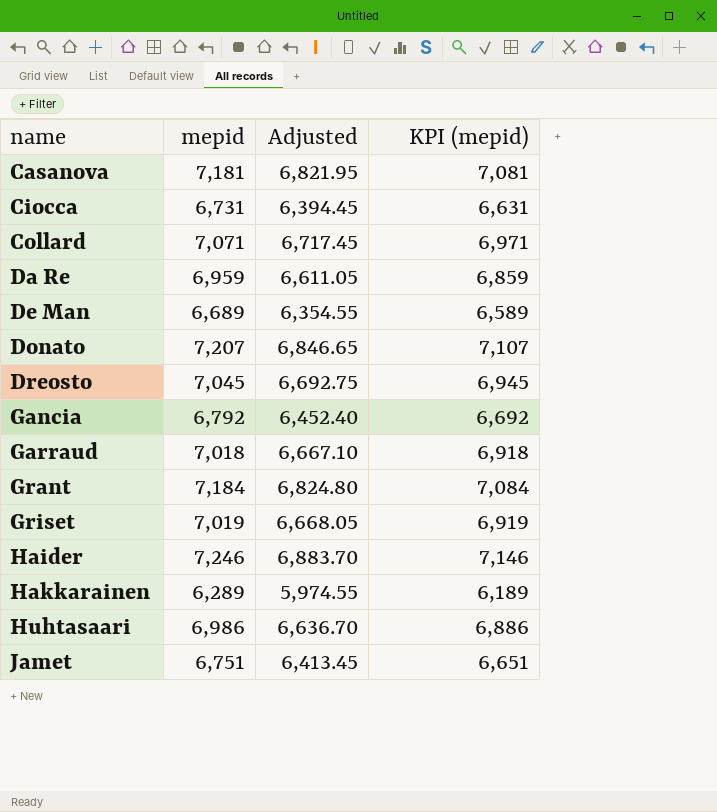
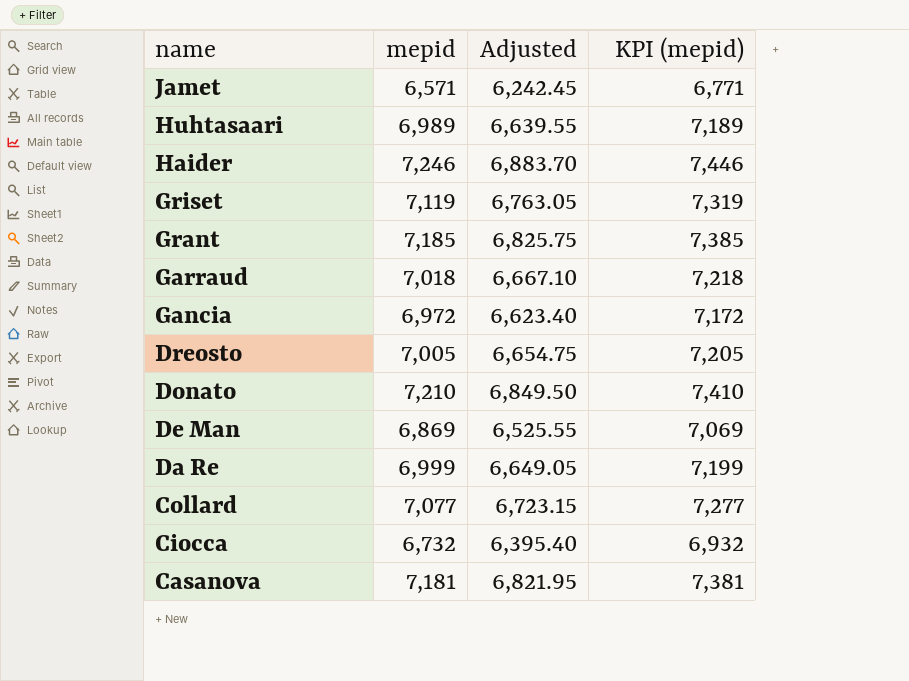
row order: name ascending -> name descending
column KPI (mepid) | formula: [mepid] - 100 -> [mepid] + 200
row Hakkarainen: 6,289 | 5,974.55 | 6,189 -> none
Jamet | mepid: 6,751 -> 6,571
Jamet | Adjusted: 6,413.45 -> 6,242.45
Huhtasaari | mepid: 6,986 -> 6,989
Huhtasaari | Adjusted: 6,636.70 -> 6,639.55
Griset | mepid: 7,019 -> 7,119
Griset | Adjusted: 6,668.05 -> 6,763.05
Grant | mepid: 7,184 -> 7,185
Grant | Adjusted: 6,824.80 -> 6,825.75
Gancia | mepid: 6,792 -> 6,972
Gancia | Adjusted: 6,452.40 -> 6,623.40
Dreosto | mepid: 7,045 -> 7,005
Dreosto | Adjusted: 6,692.75 -> 6,654.75
Donato | mepid: 7,207 -> 7,210
Donato | Adjusted: 6,846.65 -> 6,849.50
De Man | mepid: 6,689 -> 6,869
De Man | Adjusted: 6,354.55 -> 6,525.55
Da Re | mepid: 6,959 -> 6,999
Da Re | Adjusted: 6,611.05 -> 6,649.05
Collard | mepid: 7,071 -> 7,077
Collard | Adjusted: 6,717.45 -> 6,723.15
Ciocca | mepid: 6,731 -> 6,732
Ciocca | Adjusted: 6,394.45 -> 6,395.40

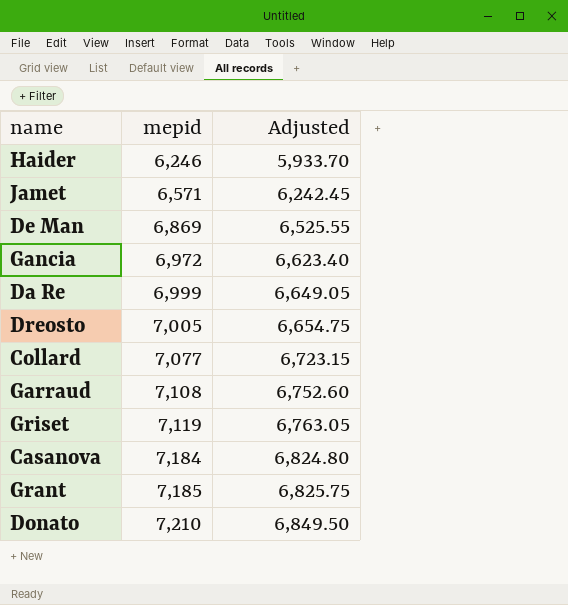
row order: name descending -> mepid ascending
column KPI (mepid) | formula: [mepid] + 200 -> none
row Huhtasaari: 6,989 | 6,639.55 | 7,189 -> none
row Ciocca: 6,732 | 6,395.40 | 6,932 -> none
Haider | mepid: 7,246 -> 6,246
Haider | Adjusted: 6,883.70 -> 5,933.70
Garraud | mepid: 7,018 -> 7,108
Garraud | Adjusted: 6,667.10 -> 6,752.60
Casanova | mepid: 7,181 -> 7,184
Casanova | Adjusted: 6,821.95 -> 6,824.80

